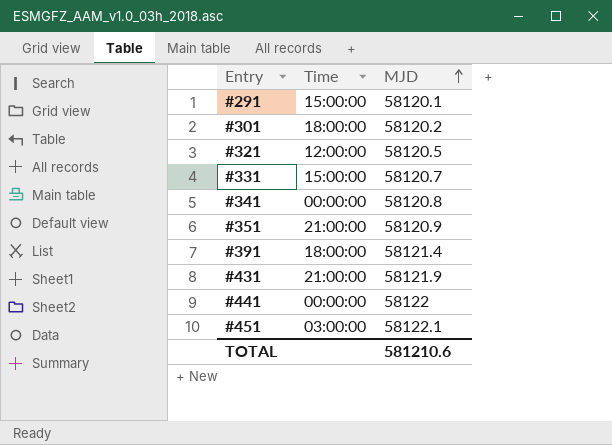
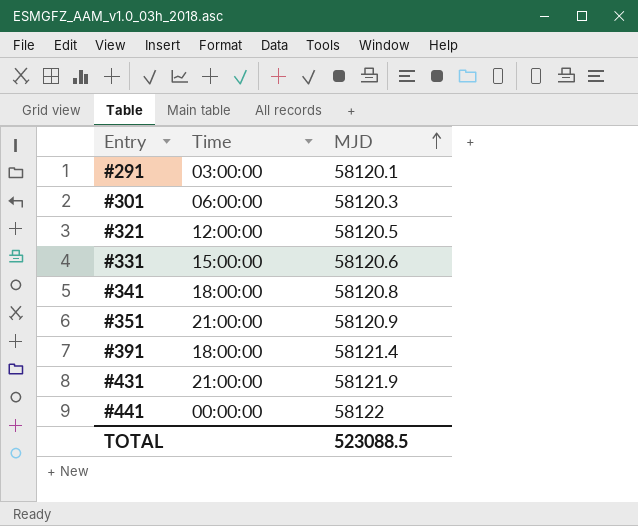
row #451: 03:00:00 | 58122.1 -> none
#291 | Time: 15:00:00 -> 03:00:00
#301 | Time: 18:00:00 -> 06:00:00
#301 | MJD: 58120.2 -> 58120.3
#331 | MJD: 58120.7 -> 58120.6
#341 | Time: 00:00:00 -> 18:00:00
TOTAL | MJD: 581210.6 -> 523088.5

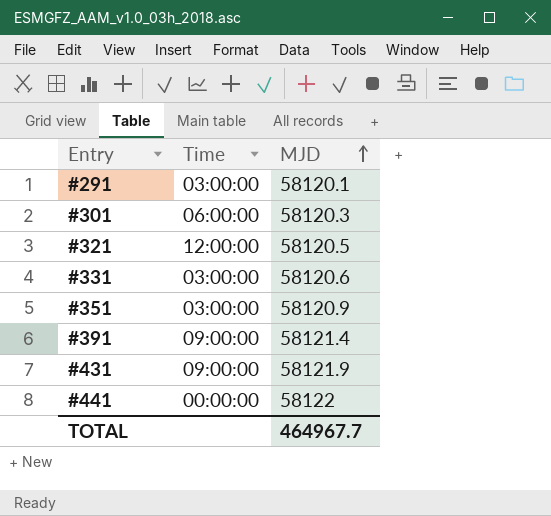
row #341: 18:00:00 | 58120.8 -> none
#331 | Time: 15:00:00 -> 03:00:00
#351 | Time: 21:00:00 -> 03:00:00
#391 | Time: 18:00:00 -> 09:00:00
#431 | Time: 21:00:00 -> 09:00:00
TOTAL | MJD: 523088.5 -> 464967.7

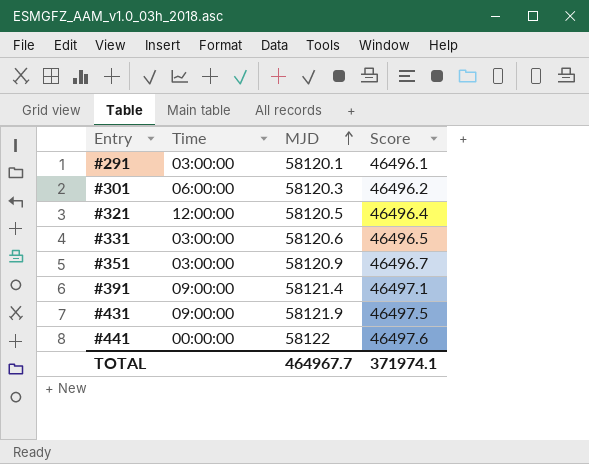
column Score | formula: none -> [MJD] * 0.8

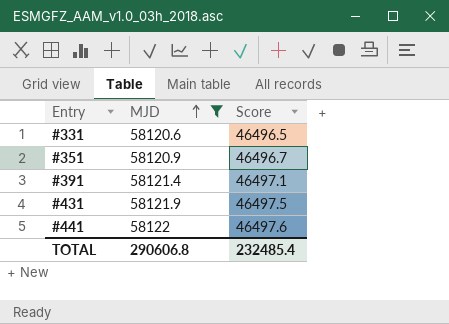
filter: none -> MJD >= 58120.6
column Time | position: 2 -> none
TOTAL | MJD: 464967.7 -> 290606.8
TOTAL | Score: 371974.1 -> 232485.4

